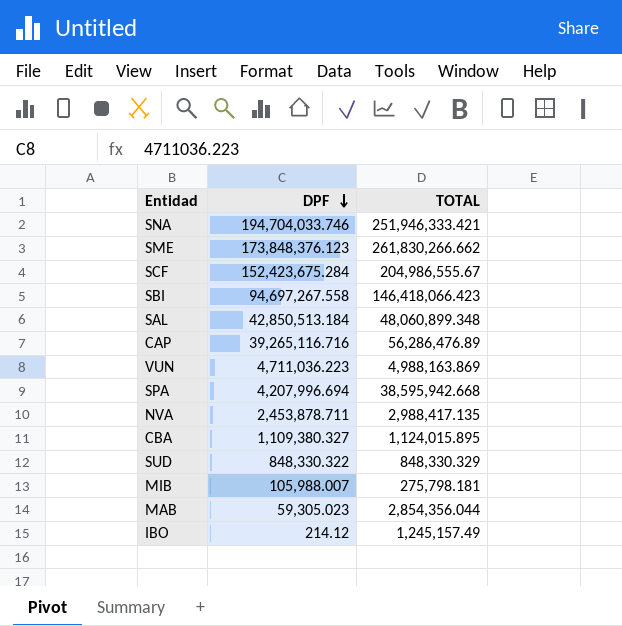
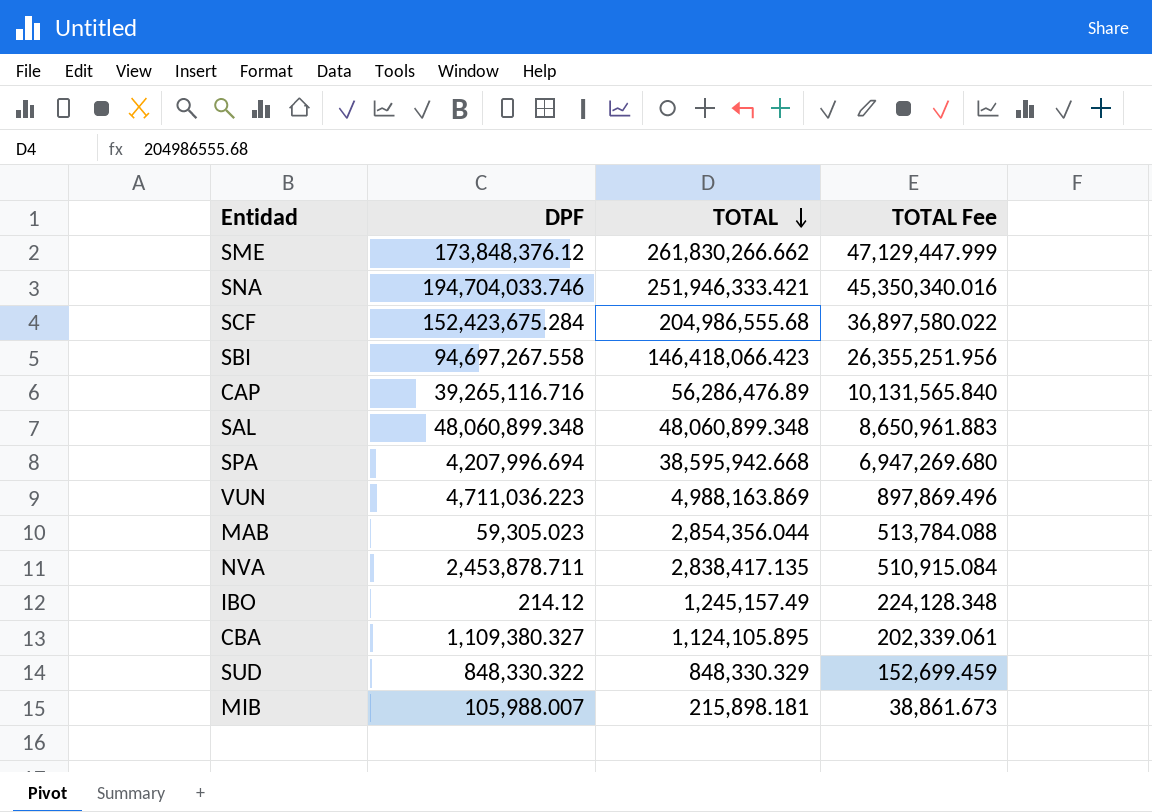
row order: DPF descending -> TOTAL descending
column TOTAL Fee | formula: none -> [TOTAL] * 0.18
SME | DPF: 173,848,376.123 -> 173,848,376.12
SCF | TOTAL: 204,986,555.67 -> 204,986,555.68
SAL | DPF: 42,850,513.184 -> 48,060,899.348
NVA | TOTAL: 2,988,417.135 -> 2,838,417.135
CBA | TOTAL: 1,124,015.895 -> 1,124,105.895
MIB | TOTAL: 275,798.181 -> 215,898.181

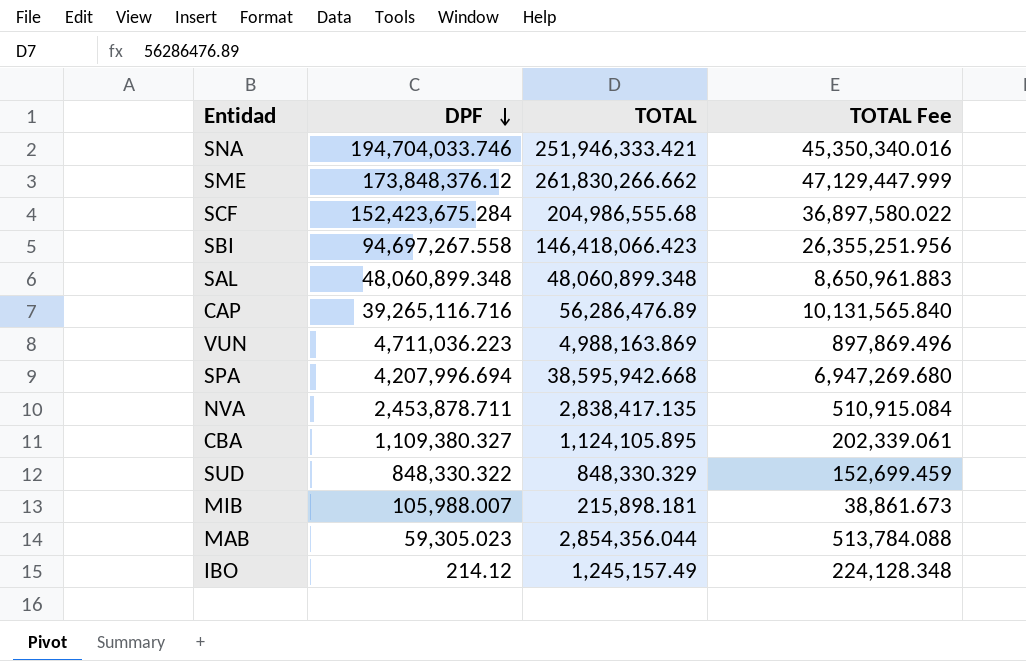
row order: TOTAL descending -> DPF descending

